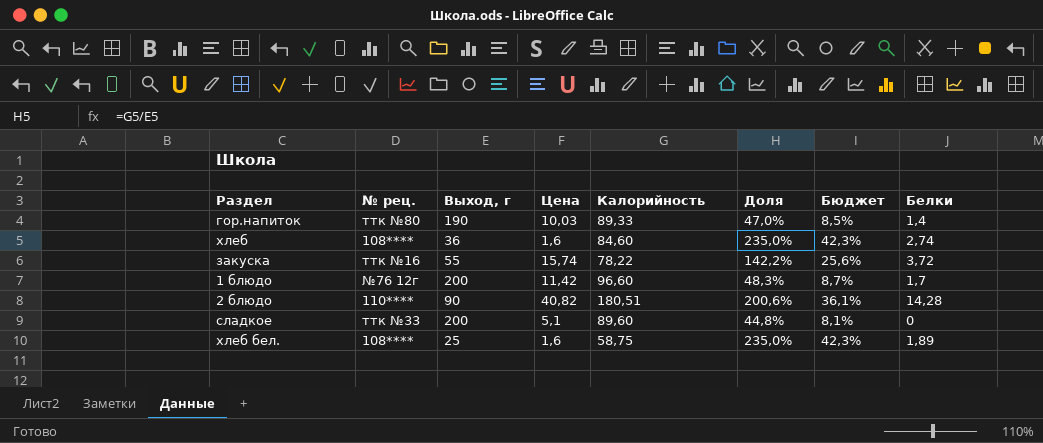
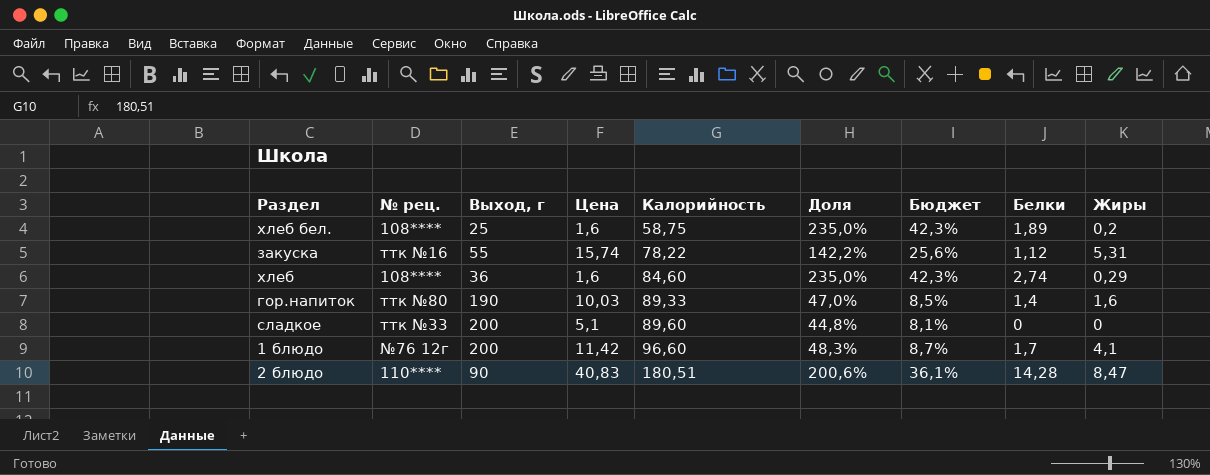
row order: none -> Калорийность ascending
column Жиры | position: none -> 9
закуска | Белки: 3,72 -> 1,12
2 блюдо | Цена: 40,82 -> 40,83

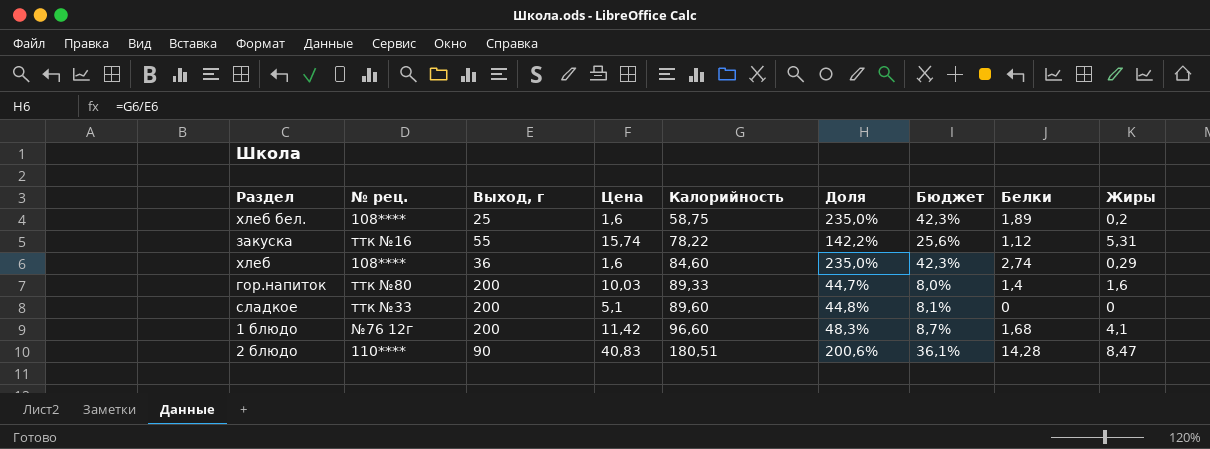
гор.напиток | Выход, г: 190 -> 200
гор.напиток | Доля: 47,0% -> 44,7%
гор.напиток | Бюджет: 8,5% -> 8,0%
1 блюдо | Белки: 1,7 -> 1,68

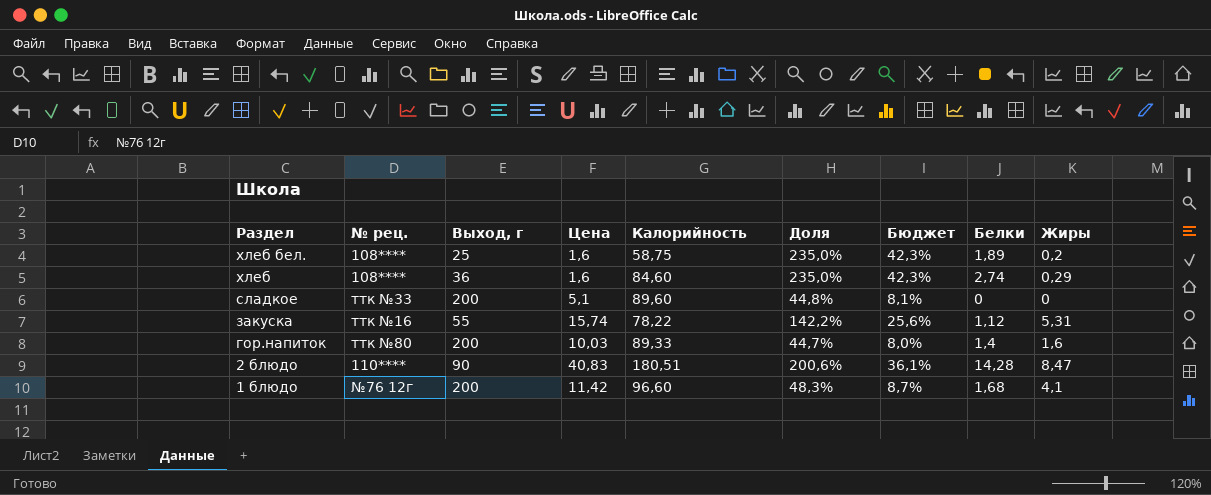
row order: Калорийность ascending -> Раздел descending

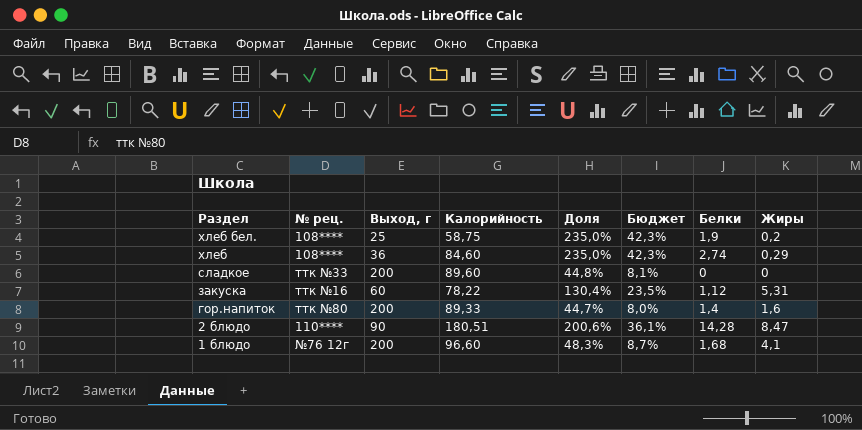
column Цена | position: 4 -> none
хлеб бел. | Белки: 1,89 -> 1,9
закуска | Выход, г: 55 -> 60
закуска | Доля: 142,2% -> 130,4%
закуска | Бюджет: 25,6% -> 23,5%

